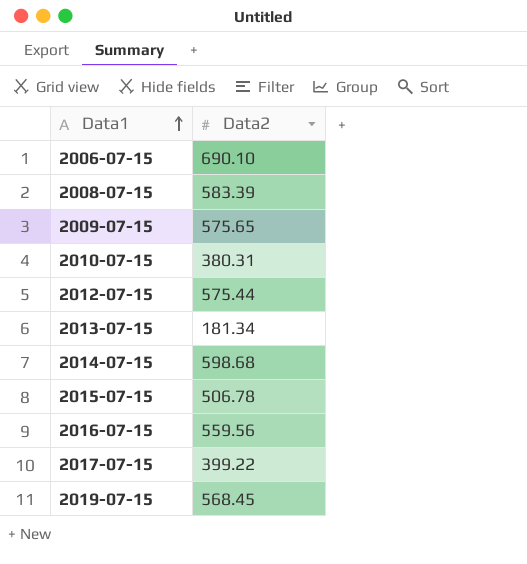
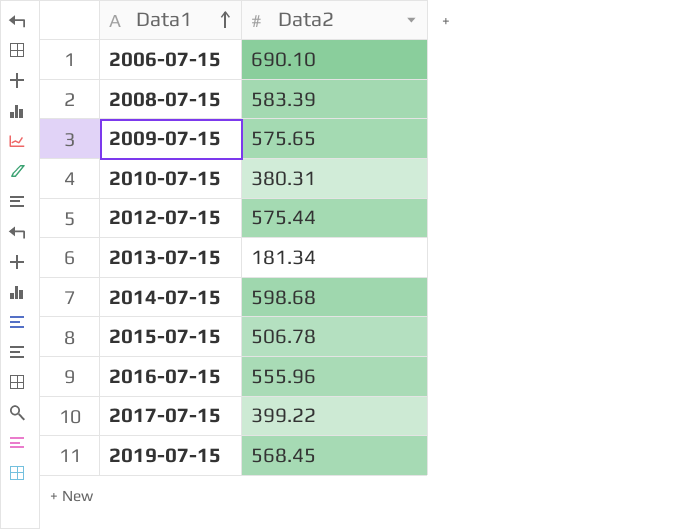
2016-07-15 | Data2: 559.56 -> 555.96

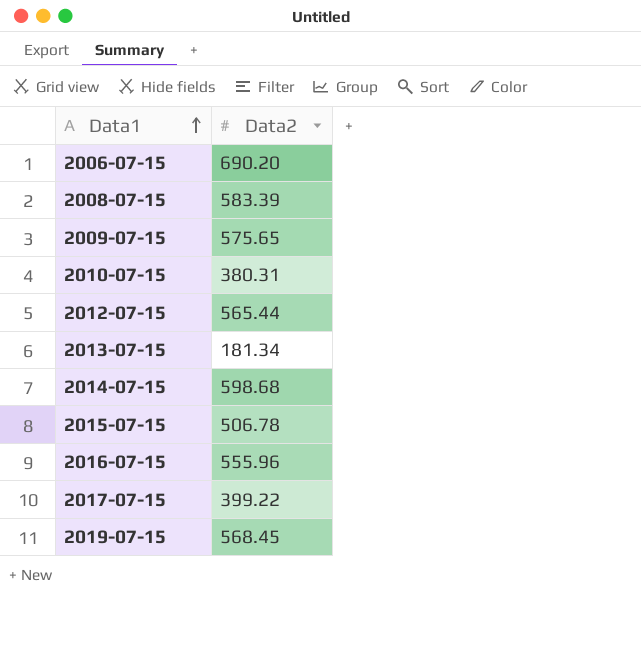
2006-07-15 | Data2: 690.10 -> 690.20
2012-07-15 | Data2: 575.44 -> 565.44

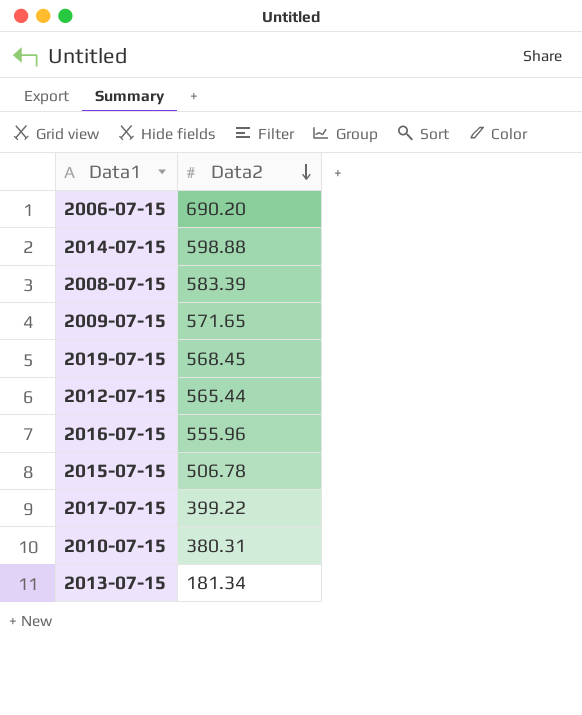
row order: Data1 ascending -> Data2 descending
2014-07-15 | Data2: 598.68 -> 598.88
2009-07-15 | Data2: 575.65 -> 571.65

